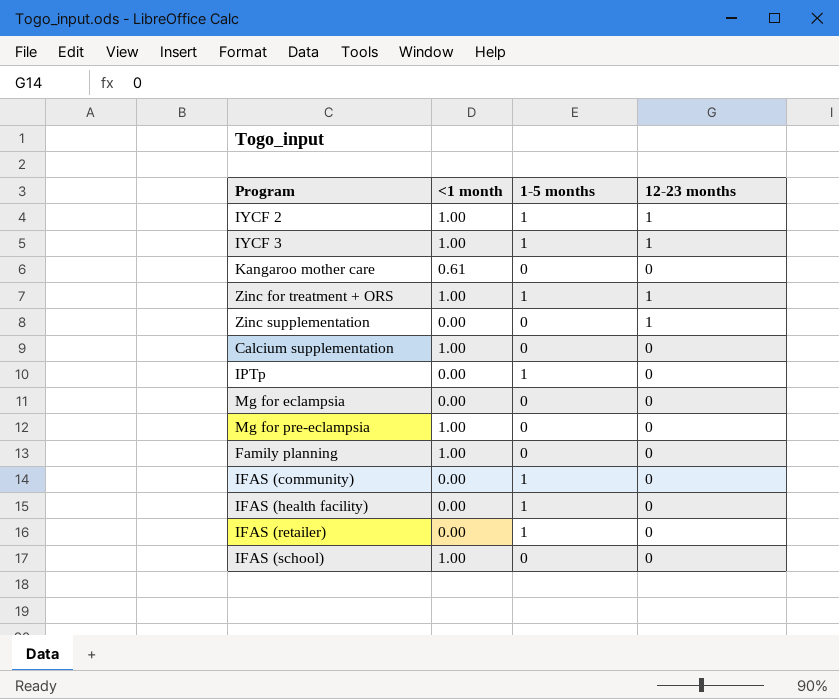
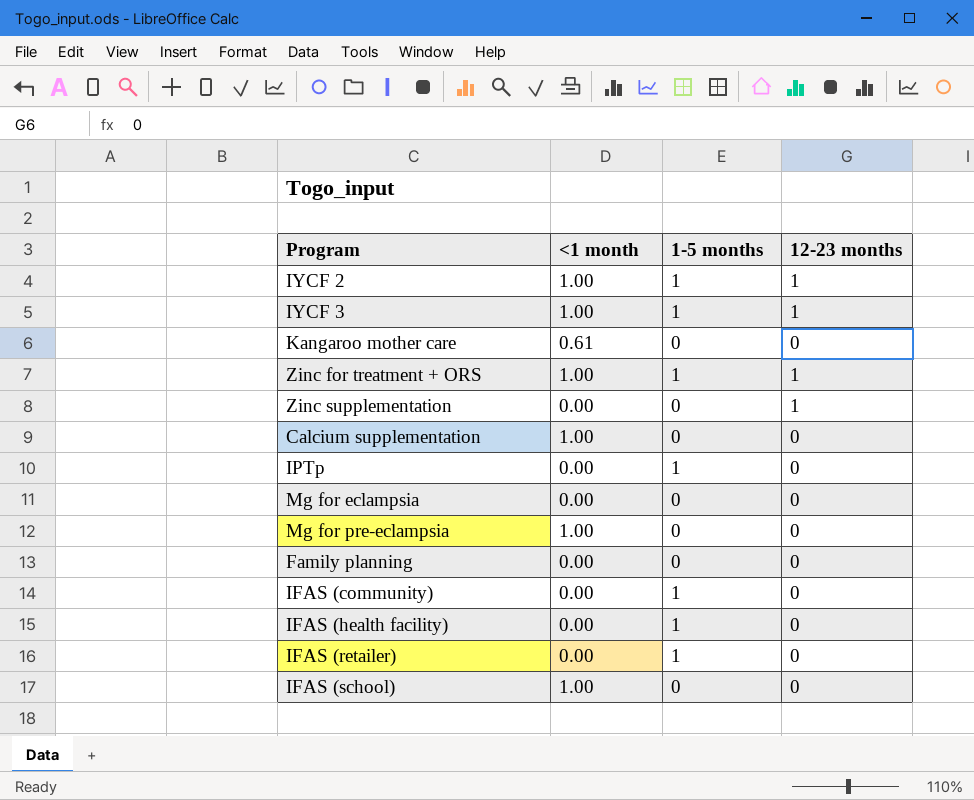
Family planning | <1 month: 1.00 -> 0.00

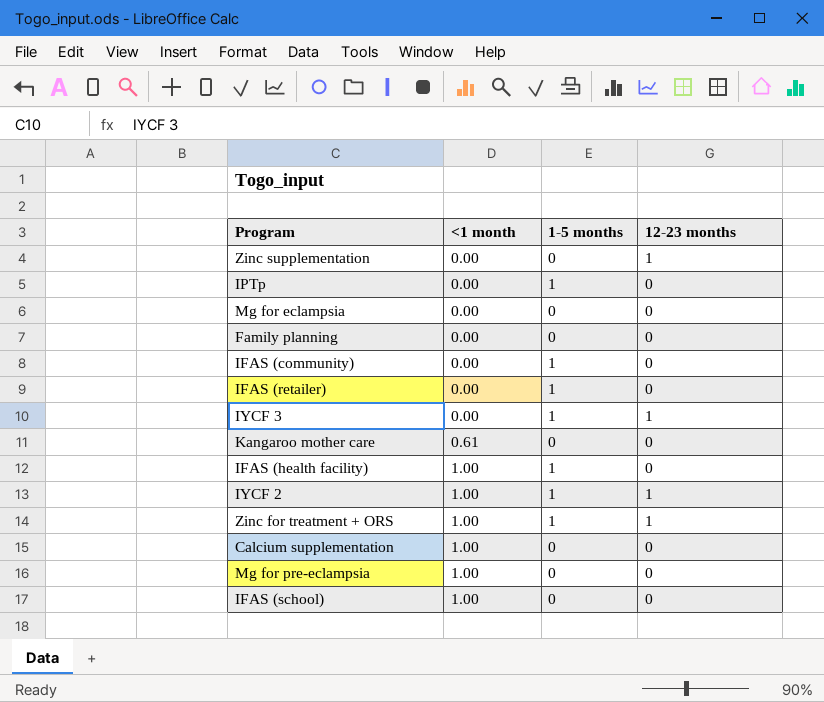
row order: none -> <1 month ascending
IYCF 3 | <1 month: 1.00 -> 0.00
IFAS (health facility) | <1 month: 0.00 -> 1.00

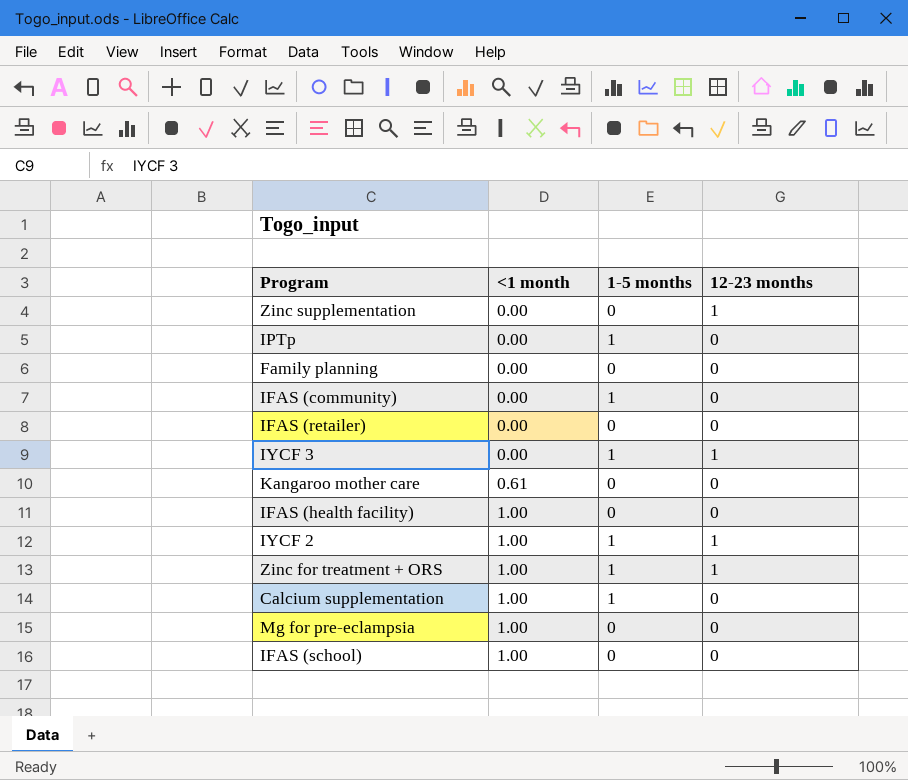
row Mg for eclampsia: 0.00 | 0 | 0 -> none
IFAS (retailer) | 1-5 months: 1 -> 0
IFAS (health facility) | 1-5 months: 1 -> 0
Calcium supplementation | 1-5 months: 0 -> 1

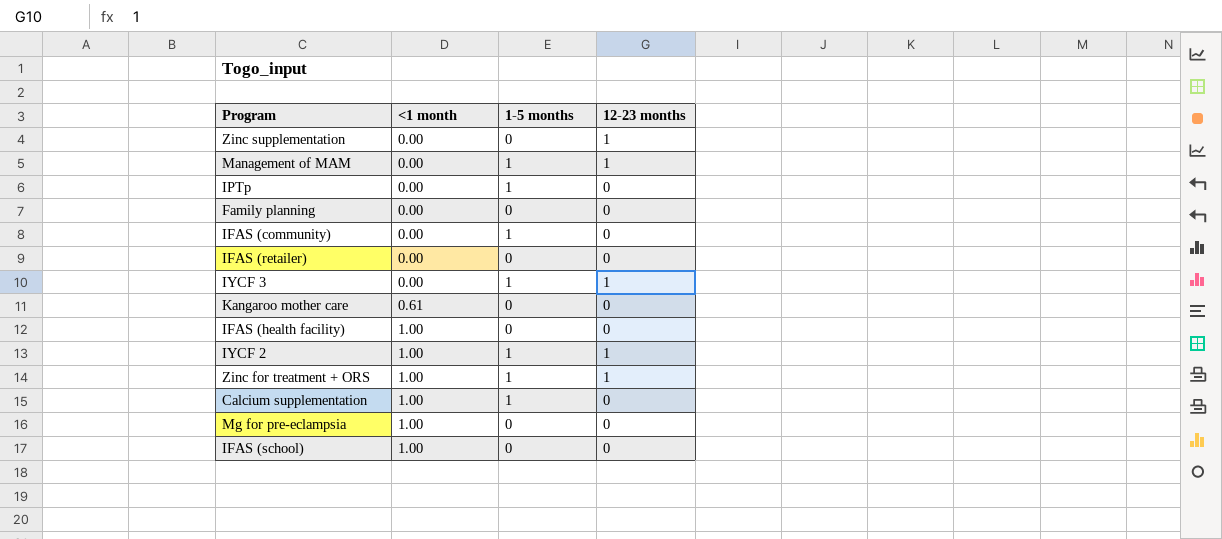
row Management of MAM: none -> 0.00 | 1 | 1

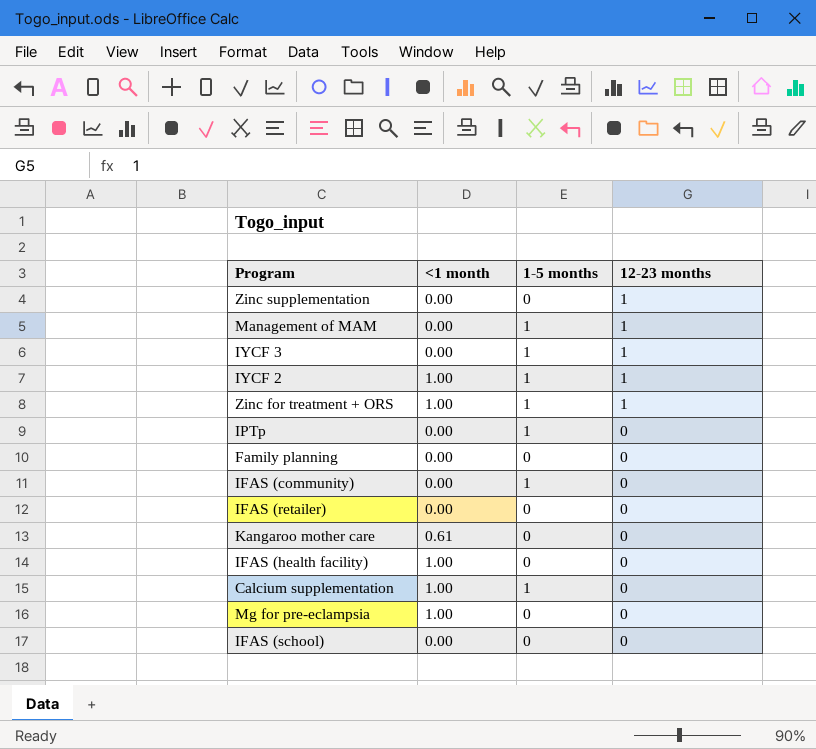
row order: <1 month ascending -> 12-23 months descending
IFAS (school) | <1 month: 1.00 -> 0.00

